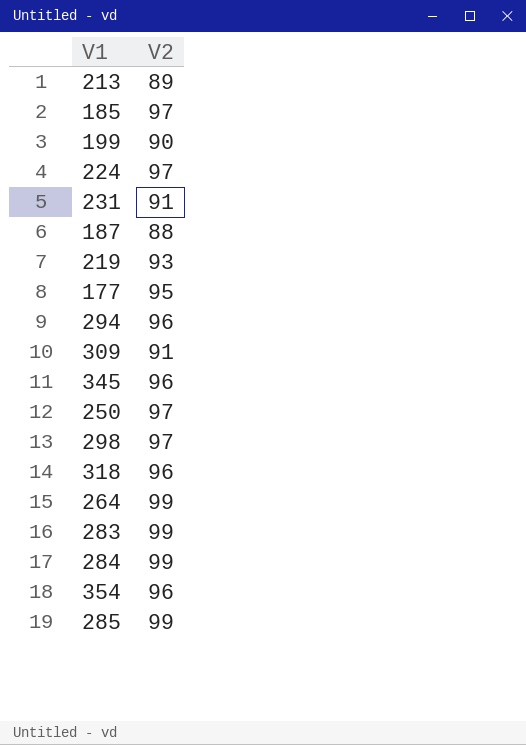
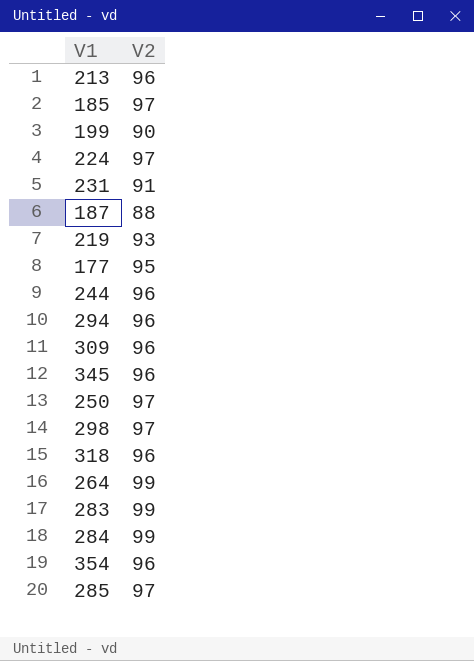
213 | V2: 89 -> 96
row 244: none -> 96
309 | V2: 91 -> 96
285 | V2: 99 -> 97

